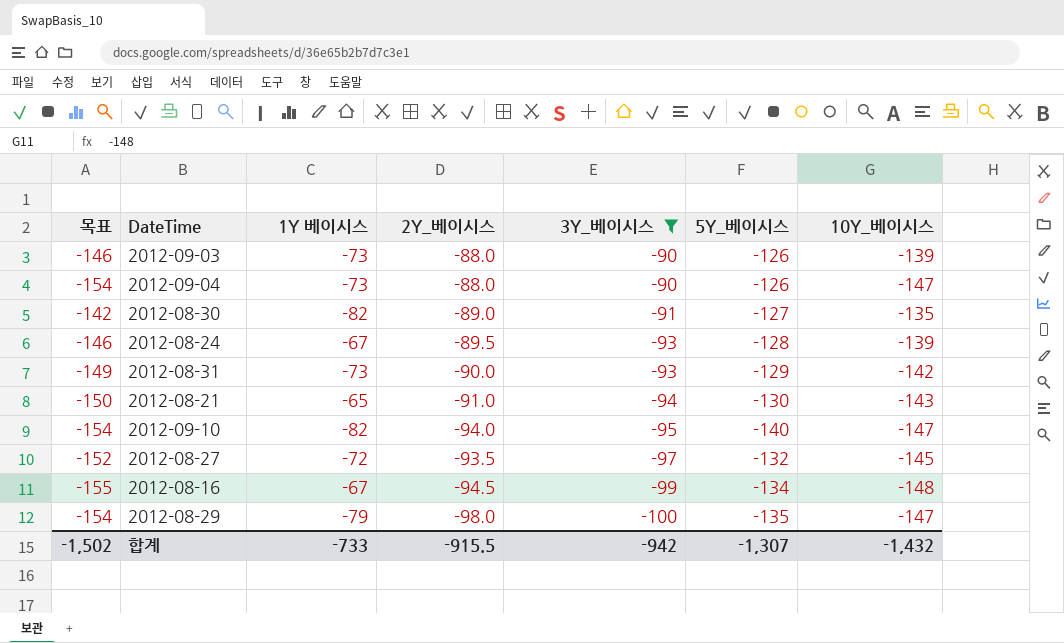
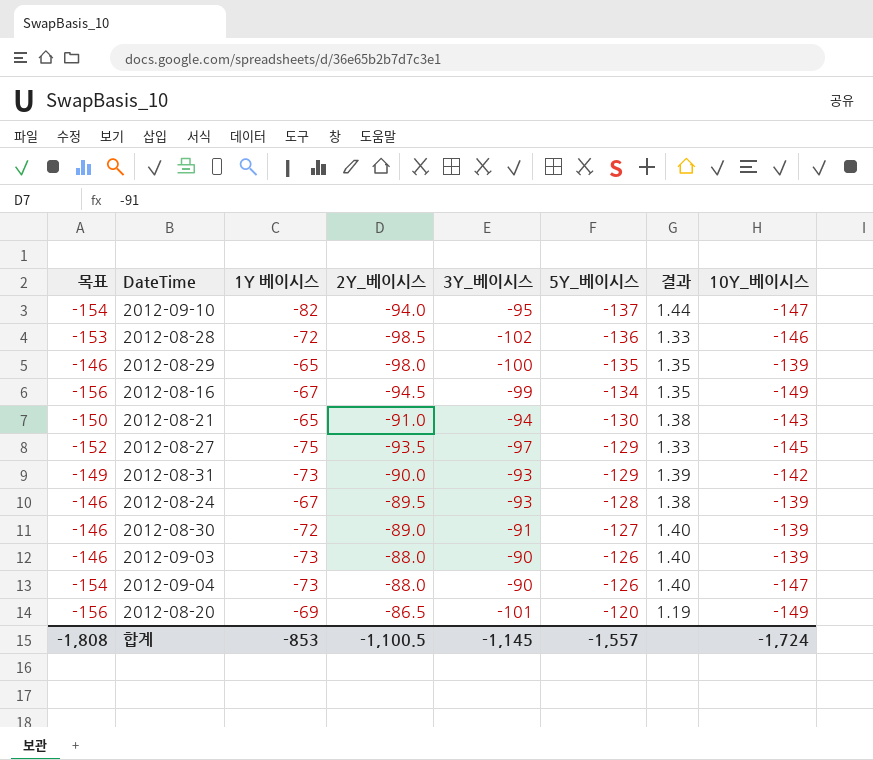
filter: 3Y_베이시스 >= -100 -> none
row order: 3Y_베이시스 descending -> 5Y_베이시스 ascending
column 결과 | formula: none -> [5Y_베이시스] / [3Y_베이시스]
2012-09-10 | 5Y_베이시스: -140 -> -137
2012-08-29 | 목표: -154 -> -146
2012-08-29 | 1Y 베이시스: -79 -> -65
2012-08-29 | 10Y_베이시스: -147 -> -139
2012-08-16 | 목표: -155 -> -156
2012-08-16 | 10Y_베이시스: -148 -> -149
2012-08-27 | 1Y 베이시스: -72 -> -75
2012-08-27 | 5Y_베이시스: -132 -> -129
2012-08-30 | 목표: -142 -> -146
2012-08-30 | 1Y 베이시스: -82 -> -72
2012-08-30 | 10Y_베이시스: -135 -> -139
합계 | 목표: -1,502 -> -1,808
합계 | 1Y 베이시스: -733 -> -853
합계 | 2Y_베이시스: -915.5 -> -1,100.5
합계 | 3Y_베이시스: -942 -> -1,145
합계 | 5Y_베이시스: -1,307 -> -1,557
합계 | 10Y_베이시스: -1,432 -> -1,724

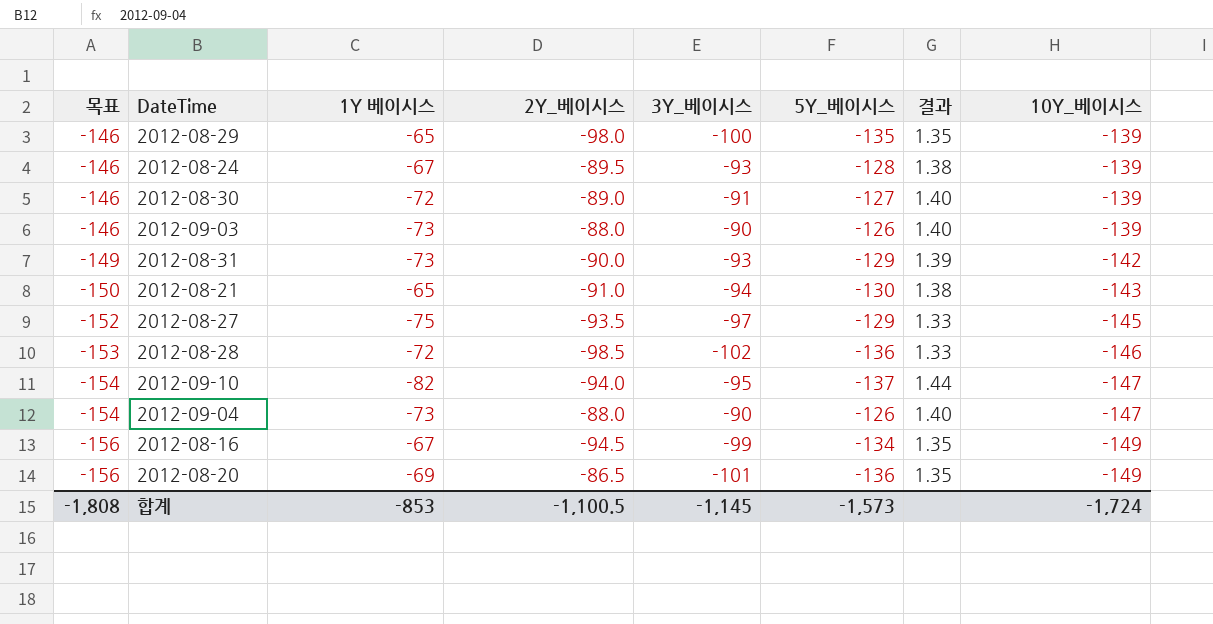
row order: 5Y_베이시스 ascending -> 목표 descending
2012-08-20 | 5Y_베이시스: -120 -> -136
2012-08-20 | 결과: 1.19 -> 1.35
합계 | 5Y_베이시스: -1,557 -> -1,573

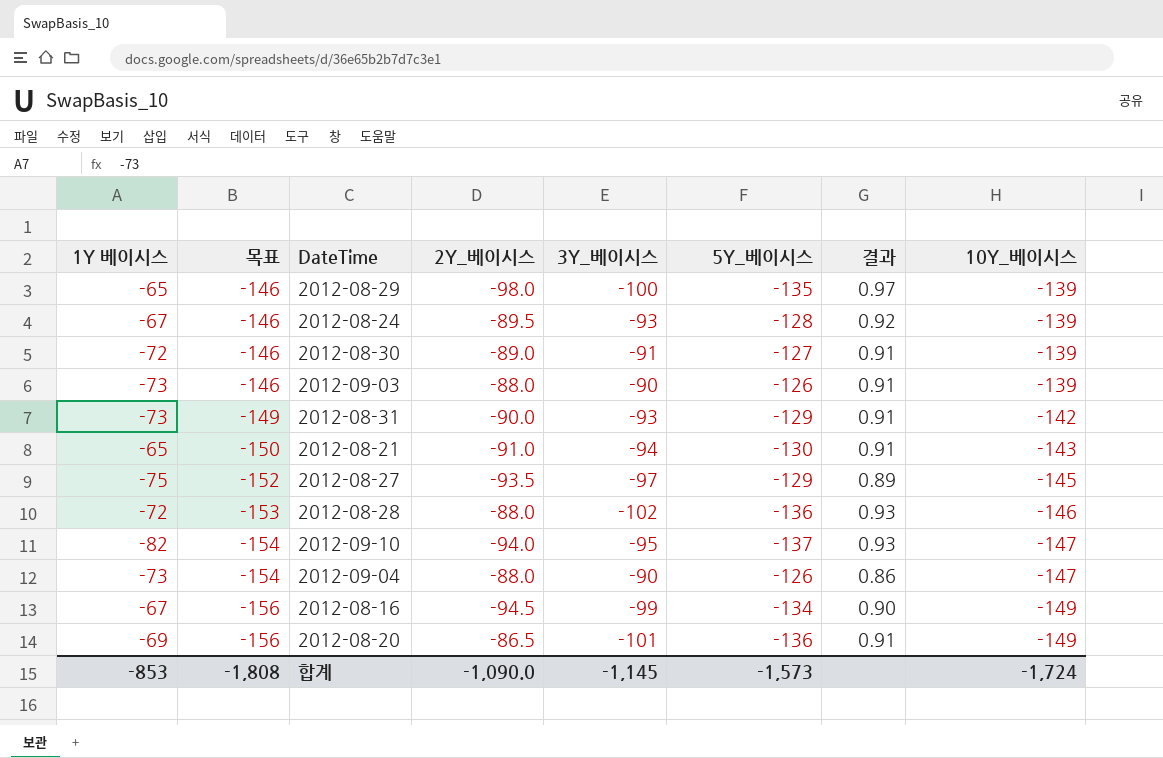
column 1Y 베이시스 | position: 3 -> 1
column 결과 | formula: [5Y_베이시스] / [3Y_베이시스] -> [5Y_베이시스] / [10Y_베이시스]
2012-08-28 | 2Y_베이시스: -98.5 -> -88.0
합계 | 2Y_베이시스: -1,100.5 -> -1,090.0

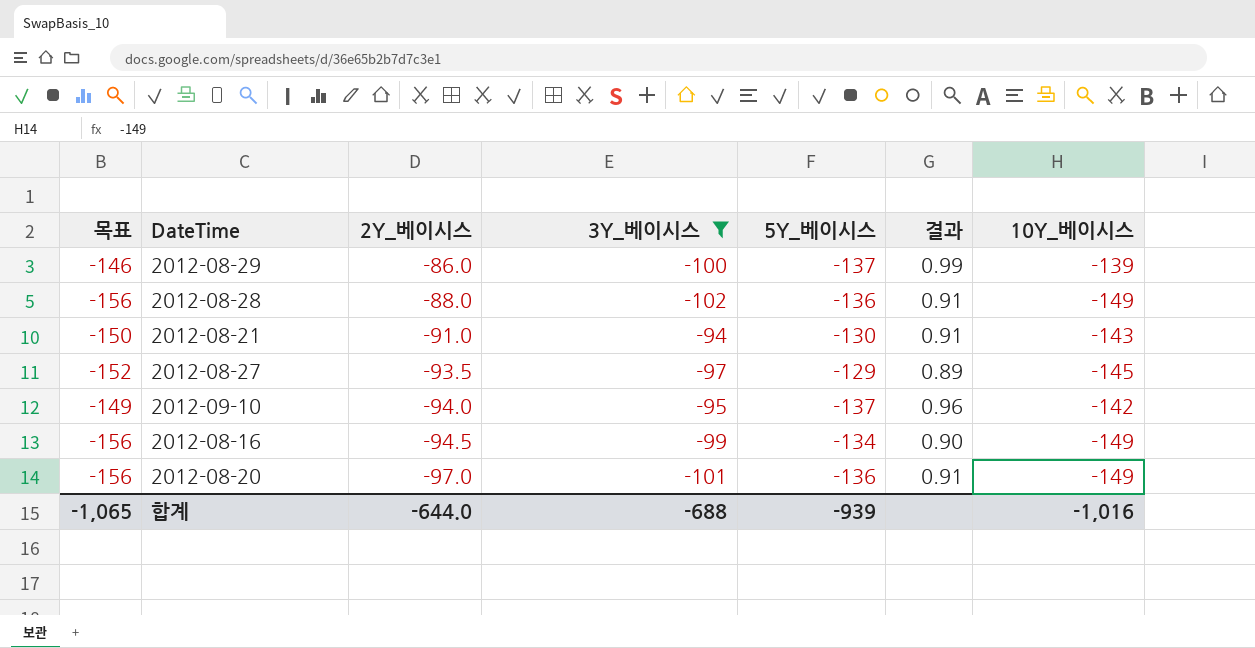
filter: none -> 3Y_베이시스 <= -94
row order: 목표 descending -> 2Y_베이시스 descending
column 1Y 베이시스 | position: 1 -> none
2012-08-29 | 2Y_베이시스: -98.0 -> -86.0
2012-08-29 | 5Y_베이시스: -135 -> -137
2012-08-29 | 결과: 0.97 -> 0.99
2012-08-28 | 목표: -153 -> -156
2012-08-28 | 결과: 0.93 -> 0.91
2012-08-28 | 10Y_베이시스: -146 -> -149
2012-09-10 | 목표: -154 -> -149
2012-09-10 | 결과: 0.93 -> 0.96
2012-09-10 | 10Y_베이시스: -147 -> -142
2012-08-20 | 2Y_베이시스: -86.5 -> -97.0
합계 | 목표: -1,808 -> -1,065
합계 | 2Y_베이시스: -1,090.0 -> -644.0
합계 | 3Y_베이시스: -1,145 -> -688
합계 | 5Y_베이시스: -1,573 -> -939
합계 | 10Y_베이시스: -1,724 -> -1,016

